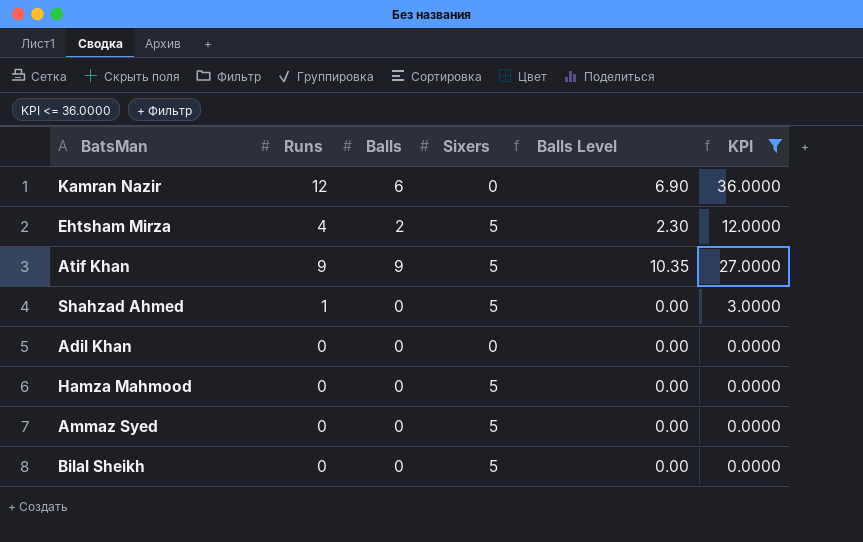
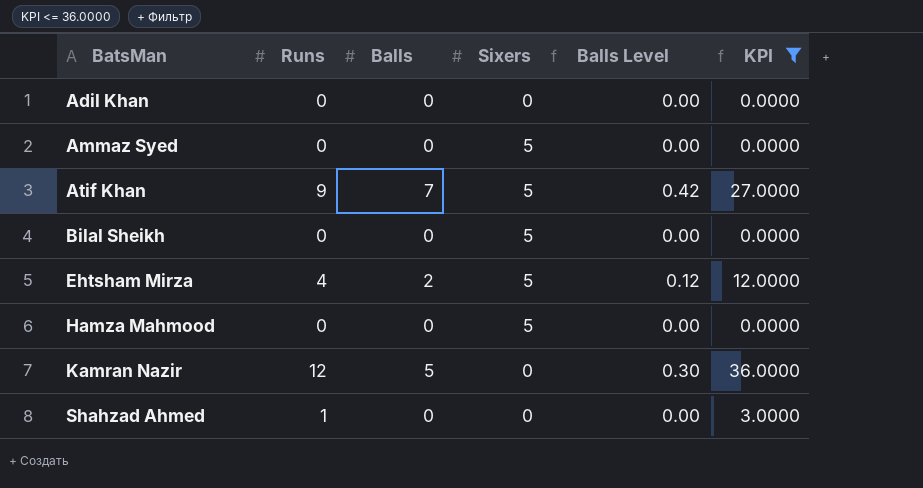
row order: none -> BatsMan ascending
column Balls Level | formula: [Balls] * 1.15 -> [Balls] * 0.06
Atif Khan | Balls: 9 -> 7
Kamran Nazir | Balls: 6 -> 5
Shahzad Ahmed | Sixers: 5 -> 0

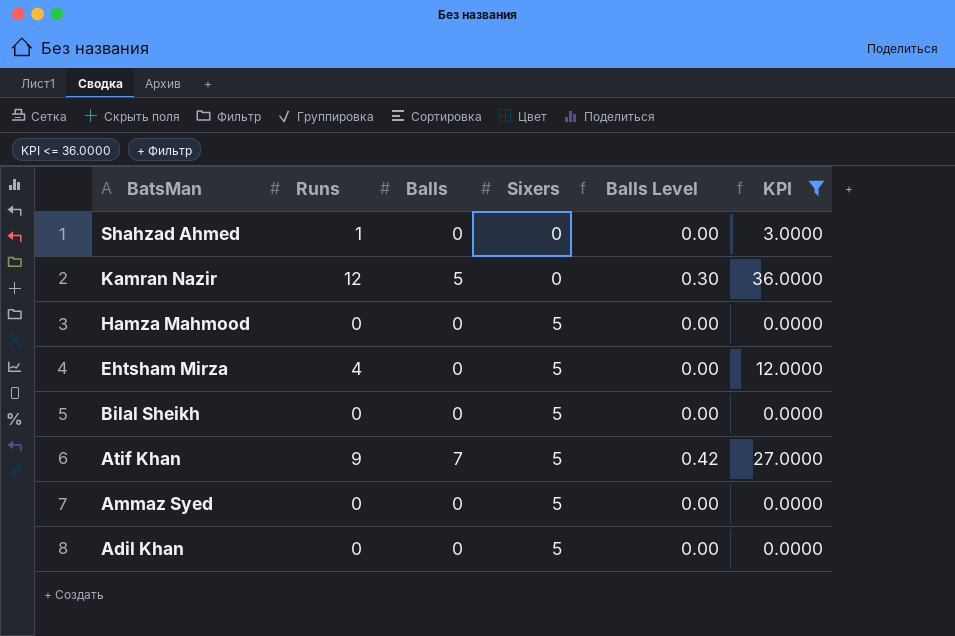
row order: BatsMan ascending -> BatsMan descending
Ehtsham Mirza | Balls: 2 -> 0
Ehtsham Mirza | Balls Level: 0.12 -> 0.00
Adil Khan | Sixers: 0 -> 5

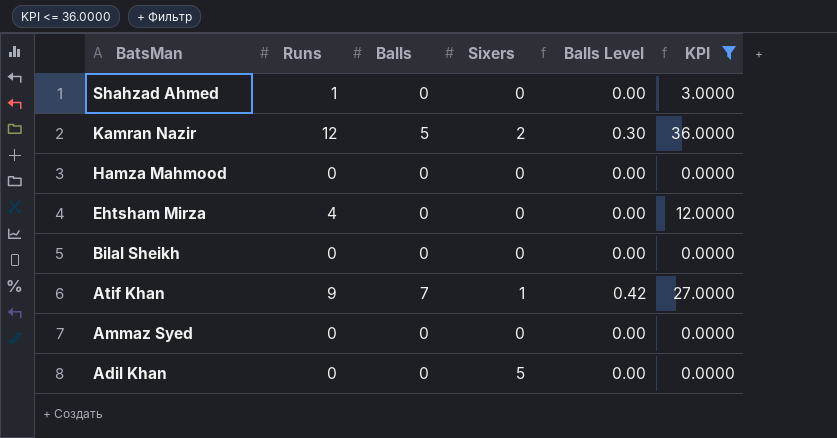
Kamran Nazir | Sixers: 0 -> 2
Hamza Mahmood | Sixers: 5 -> 0
Ehtsham Mirza | Sixers: 5 -> 0
Bilal Sheikh | Sixers: 5 -> 0
Atif Khan | Sixers: 5 -> 1
Ammaz Syed | Sixers: 5 -> 0

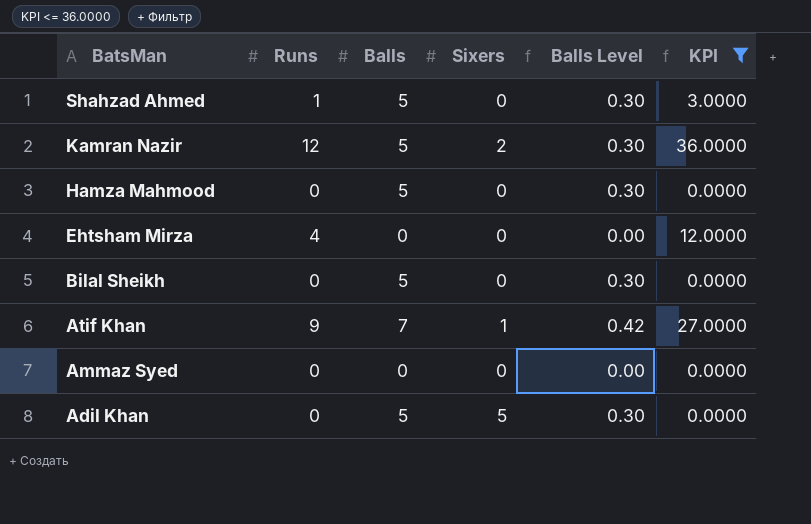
Shahzad Ahmed | Balls: 0 -> 5
Shahzad Ahmed | Balls Level: 0.00 -> 0.30
Hamza Mahmood | Balls: 0 -> 5
Hamza Mahmood | Balls Level: 0.00 -> 0.30
Bilal Sheikh | Balls: 0 -> 5
Bilal Sheikh | Balls Level: 0.00 -> 0.30
Adil Khan | Balls: 0 -> 5
Adil Khan | Balls Level: 0.00 -> 0.30

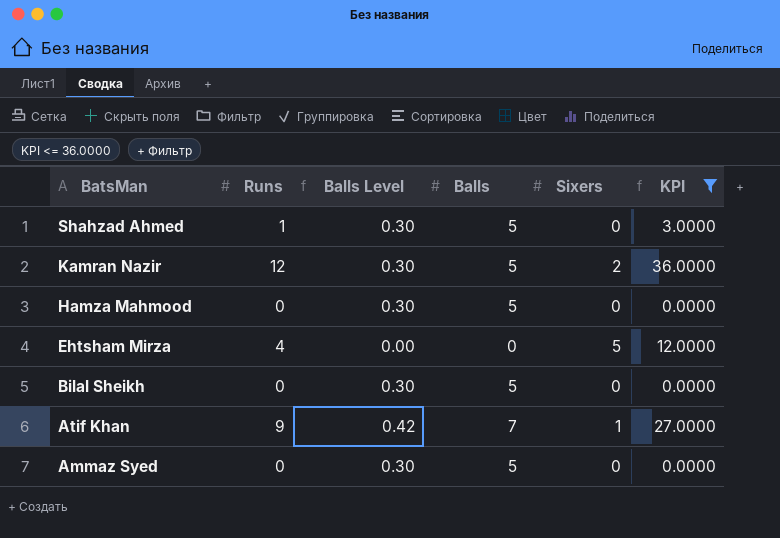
column Balls Level | position: 5 -> 3
row Adil Khan: 0 | 5 | 5 | 0.30 | 0.0000 -> none
Ehtsham Mirza | Sixers: 0 -> 5
Ammaz Syed | Balls Level: 0.00 -> 0.30
Ammaz Syed | Balls: 0 -> 5

